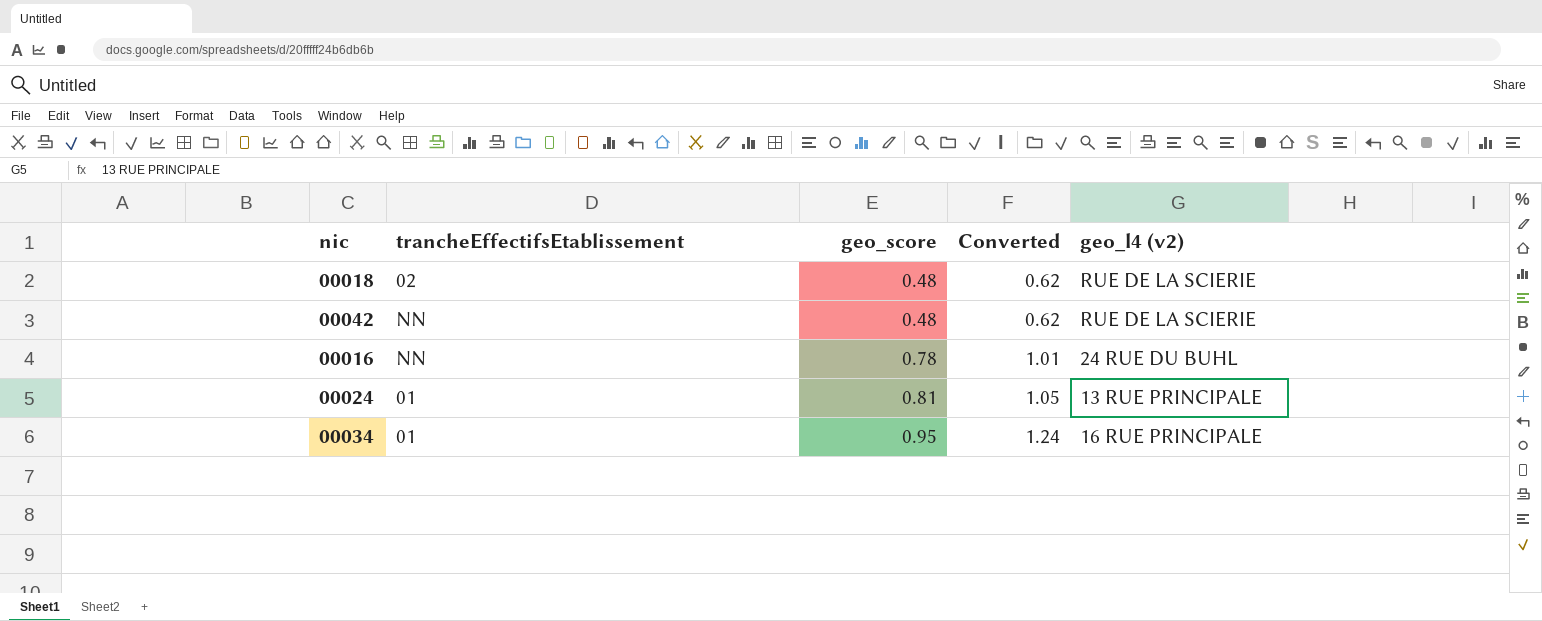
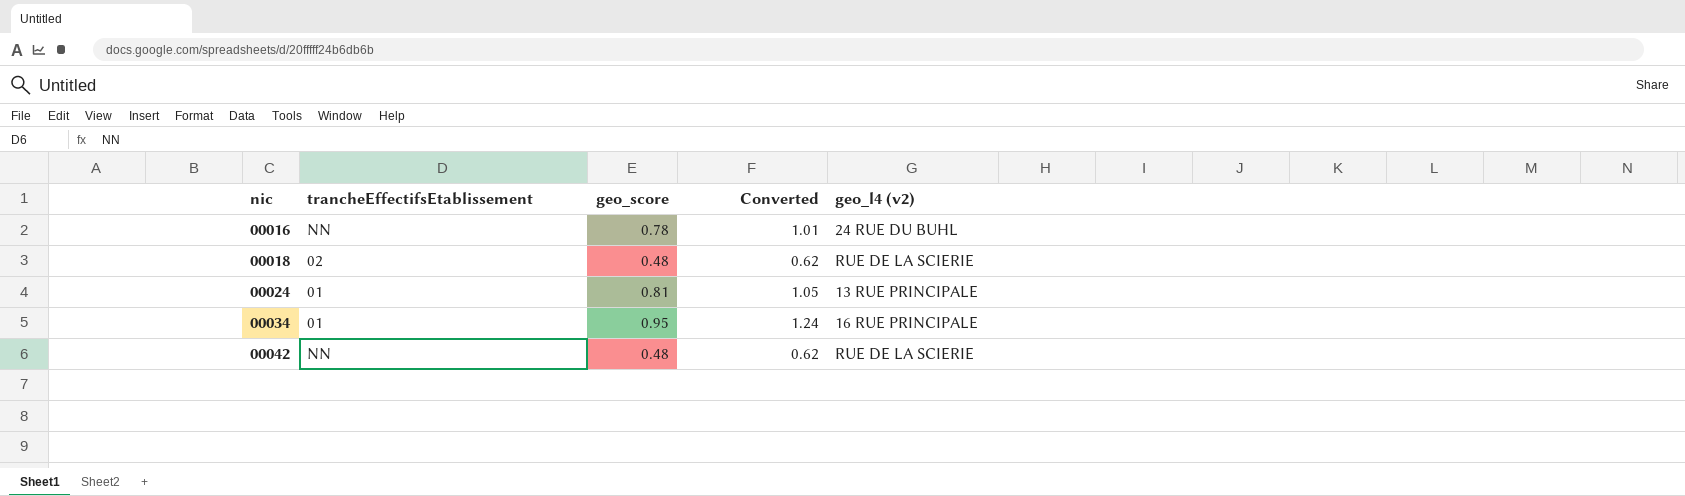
row order: geo_score ascending -> nic ascending

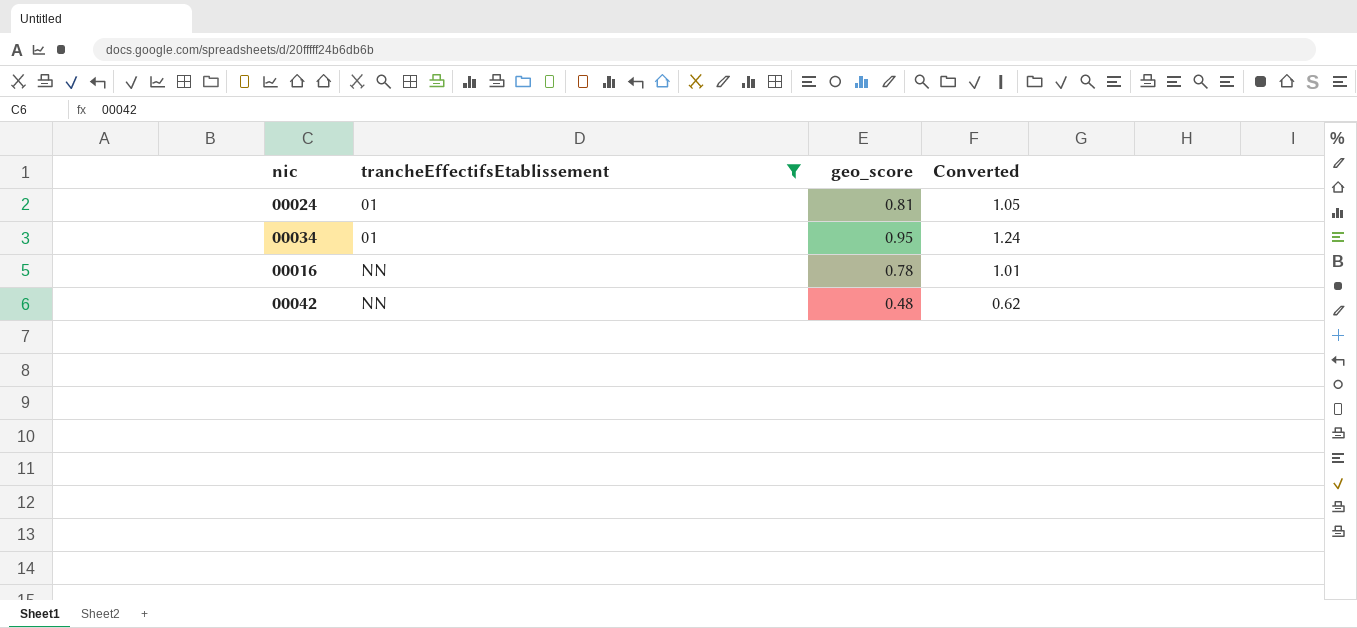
filter: none -> trancheEffectifsEtablissement != 02
row order: nic ascending -> trancheEffectifsEtablissement ascending
column geo_l4 (v2) | position: 5 -> none

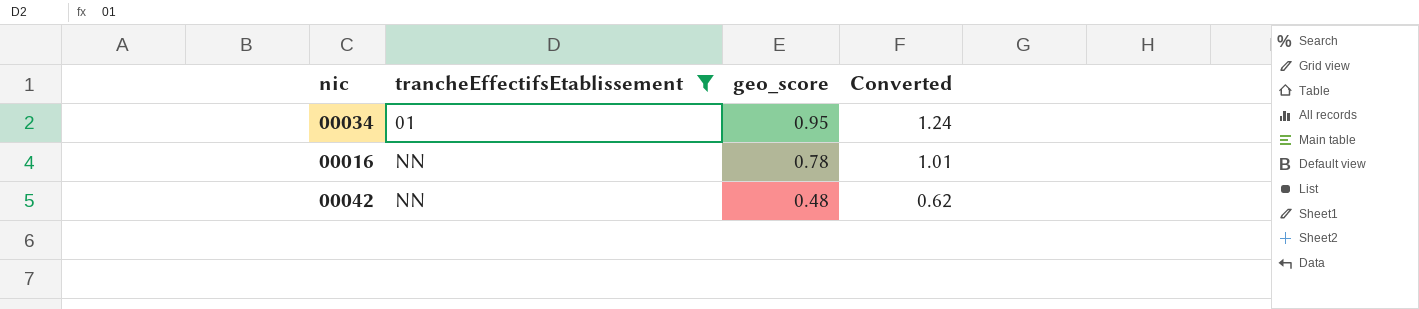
row 00024: 01 | 0.81 | 1.05 -> none

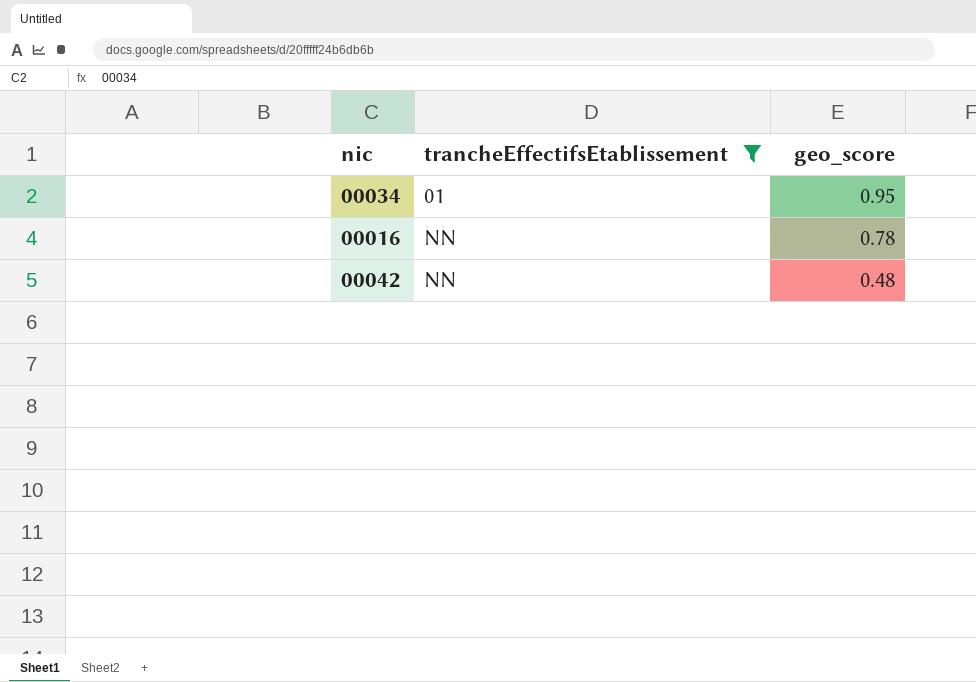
column Converted | formula: [geo_score] * 1.3 -> none

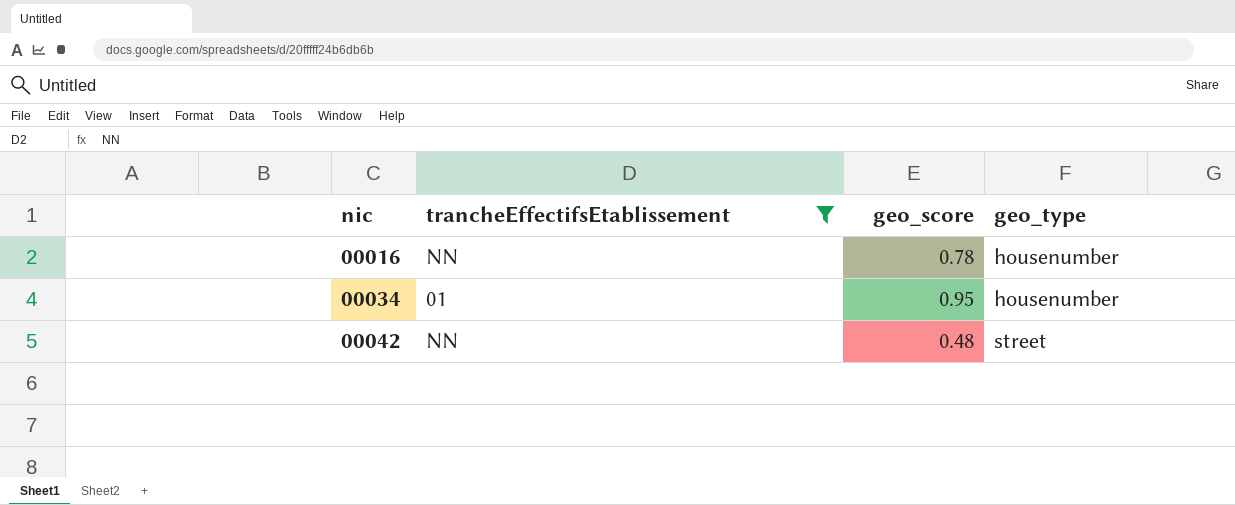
row order: trancheEffectifsEtablissement ascending -> nic ascending
column geo_type | position: none -> 4

